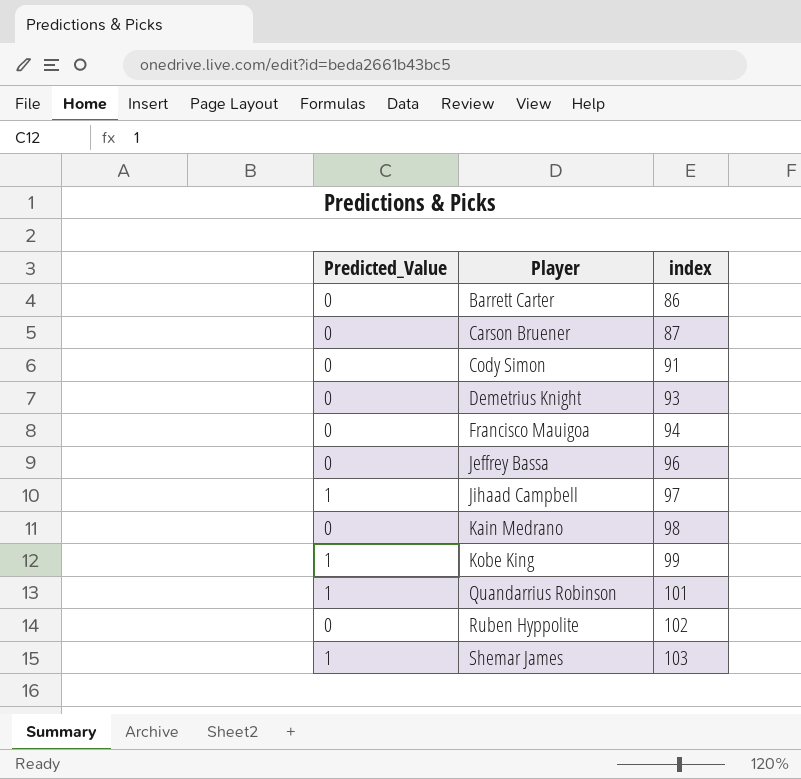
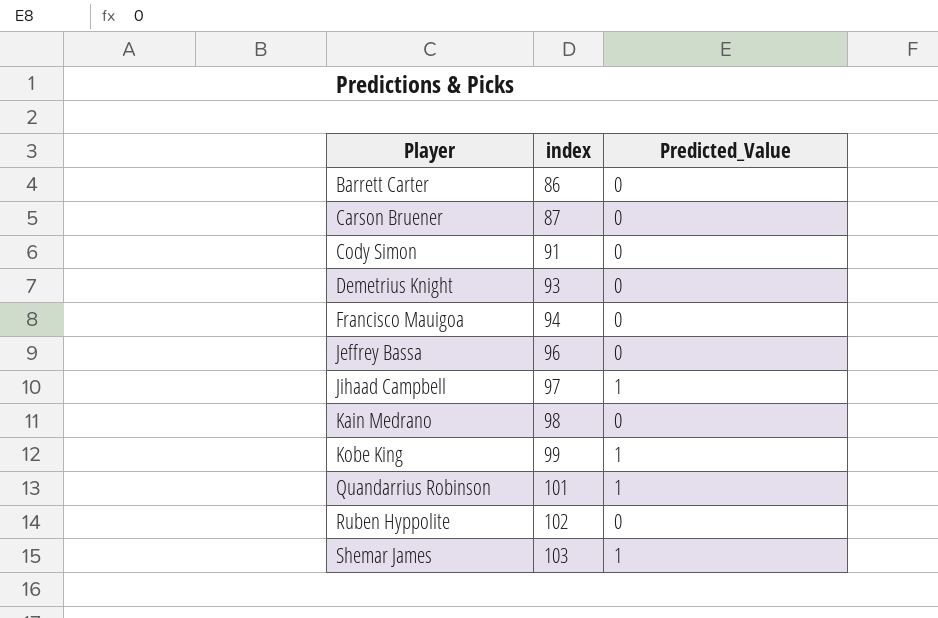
column Predicted_Value | position: 1 -> 3

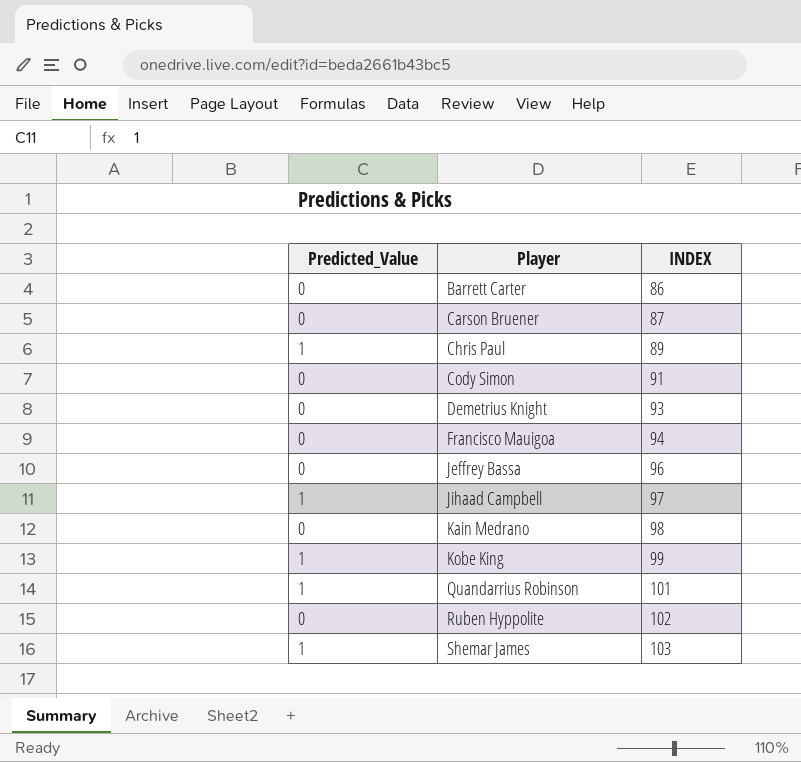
column Predicted_Value | position: 3 -> 1
column name: index -> INDEX
row Chris Paul: none -> 1 | 89

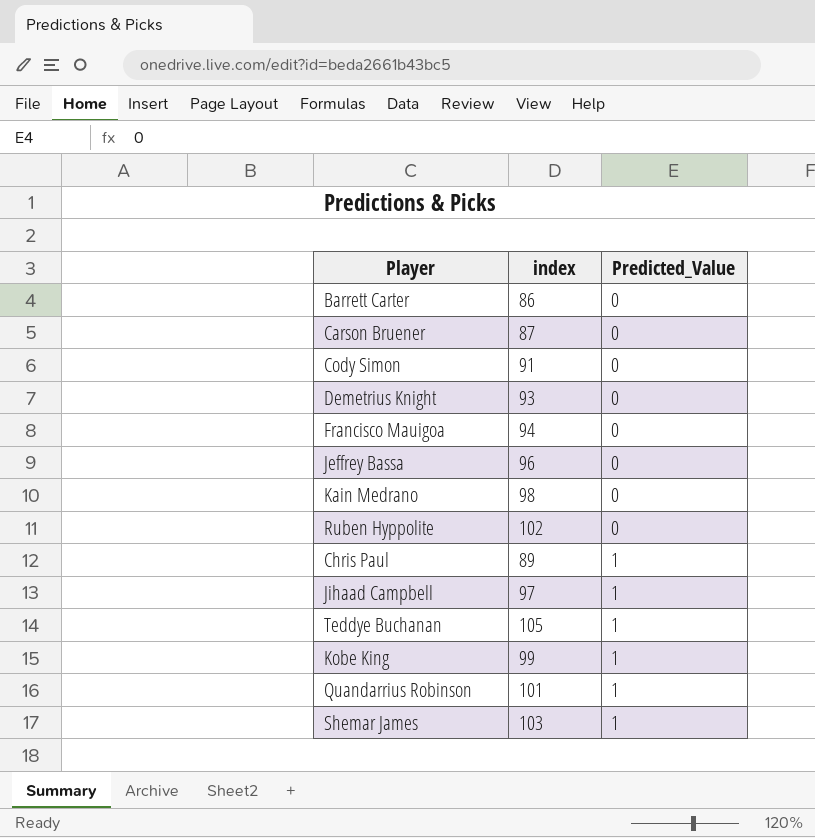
row order: Player ascending -> Predicted_Value ascending
column name: INDEX -> index
column Predicted_Value | position: 1 -> 3
row Teddye Buchanan: none -> 105 | 1

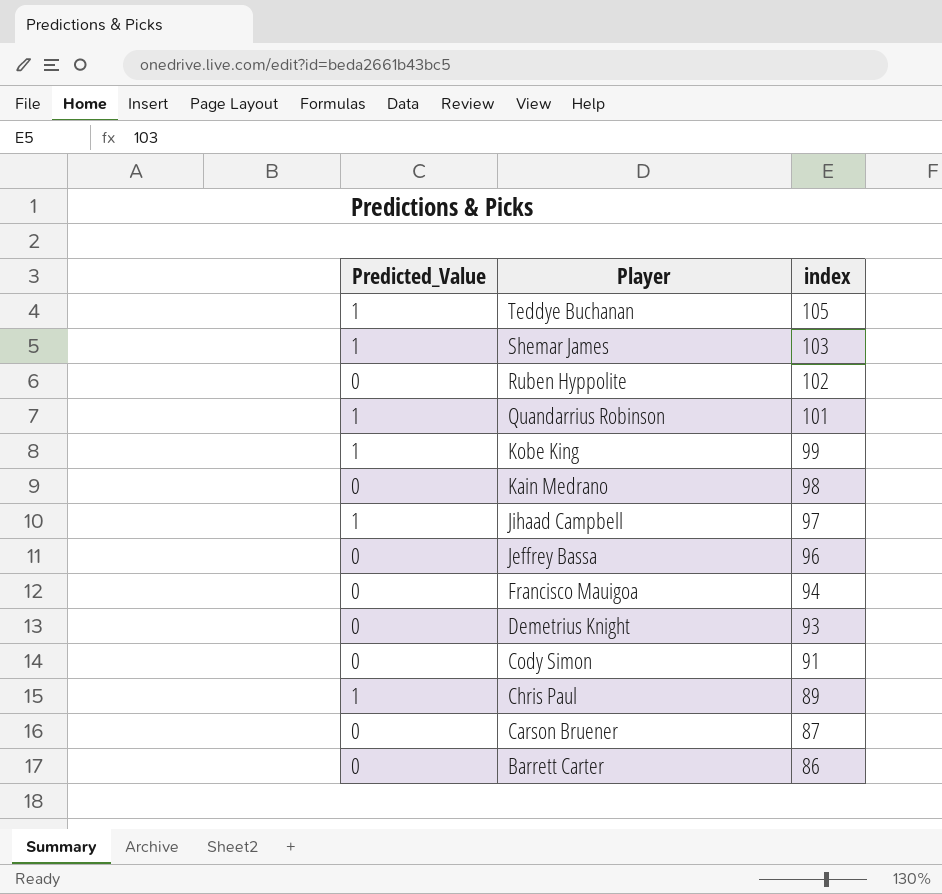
row order: Predicted_Value ascending -> Player descending
column Predicted_Value | position: 3 -> 1

